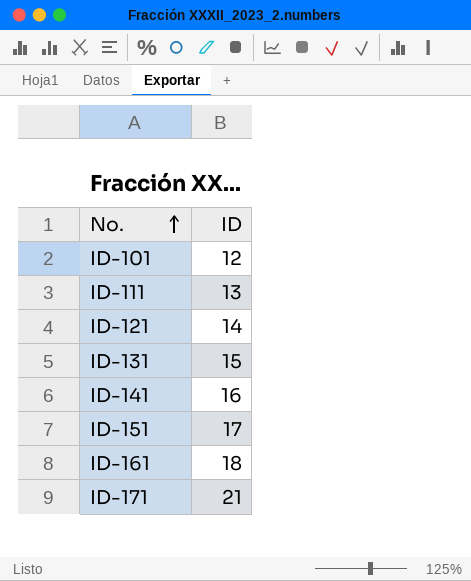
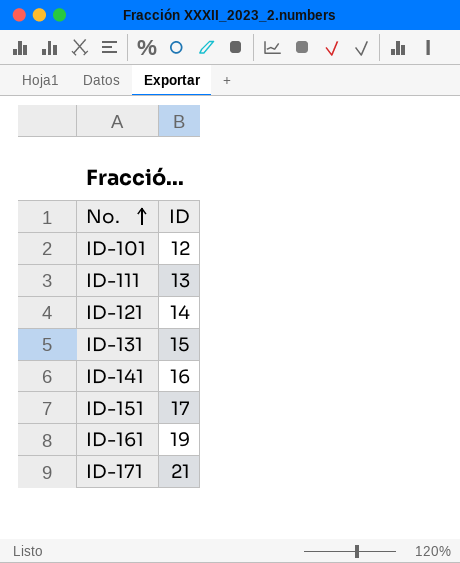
ID-161 | ID: 18 -> 19

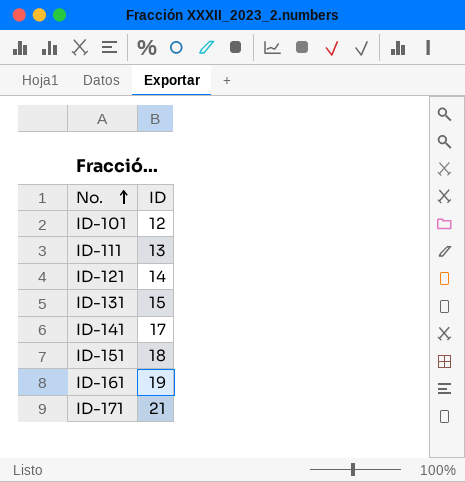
ID-141 | ID: 16 -> 17
ID-151 | ID: 17 -> 18

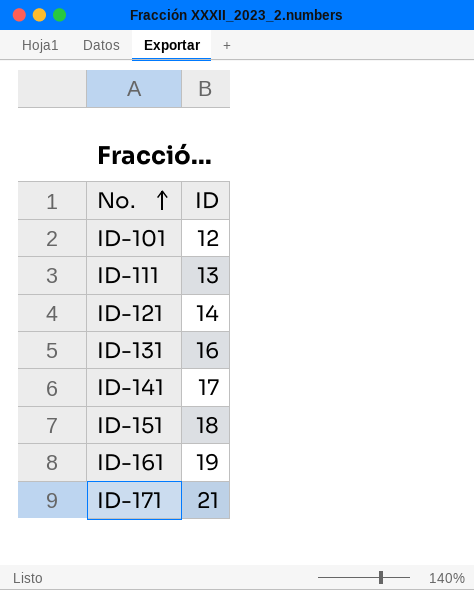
ID-131 | ID: 15 -> 16

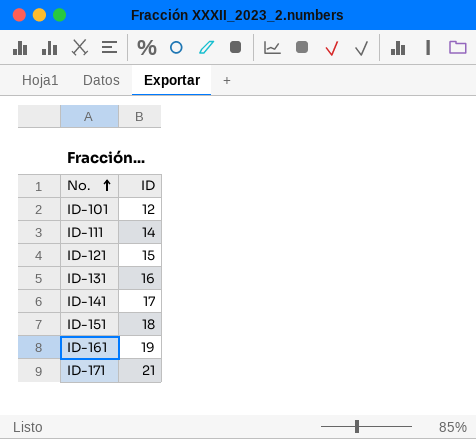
ID-111 | ID: 13 -> 14
ID-121 | ID: 14 -> 15

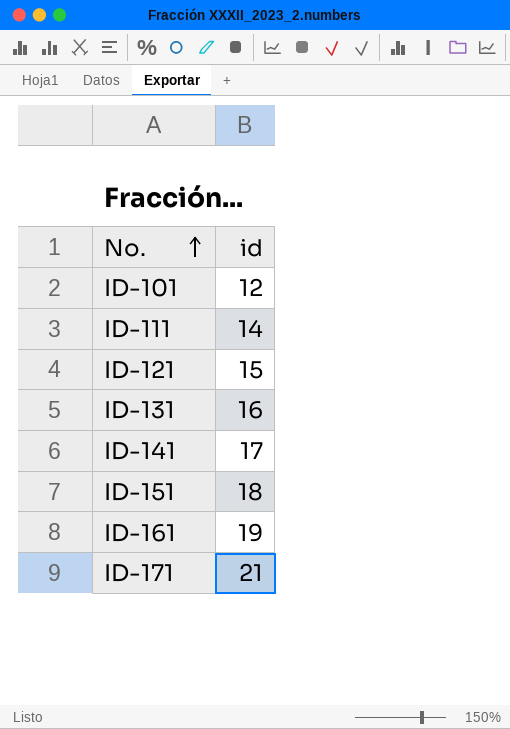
column name: ID -> id

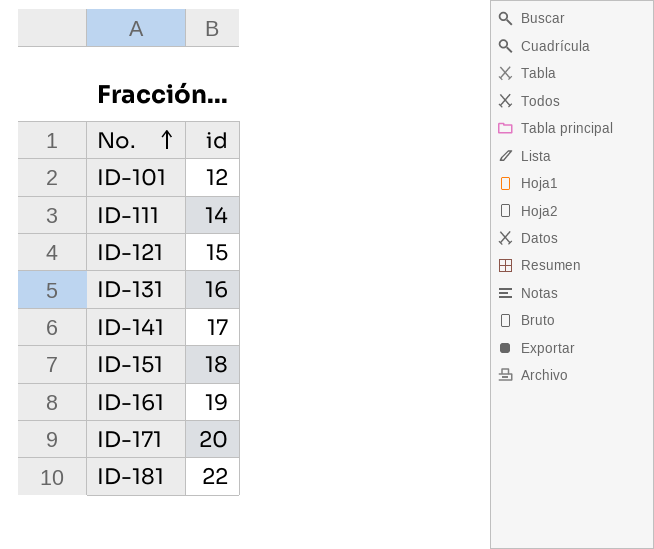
ID-171 | id: 21 -> 20
row ID-181: none -> 22

